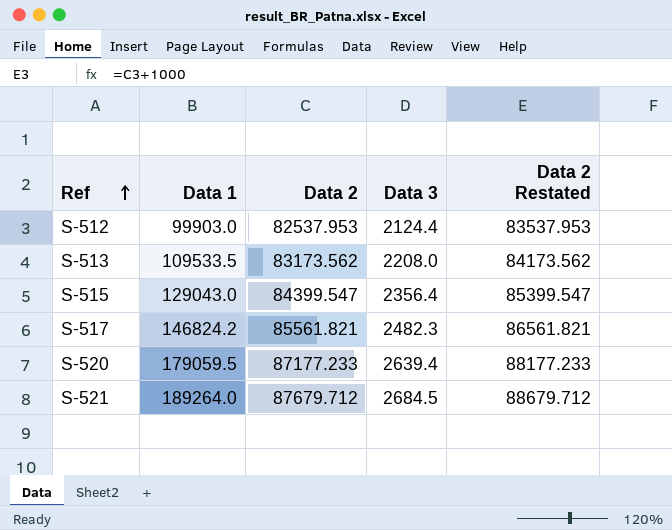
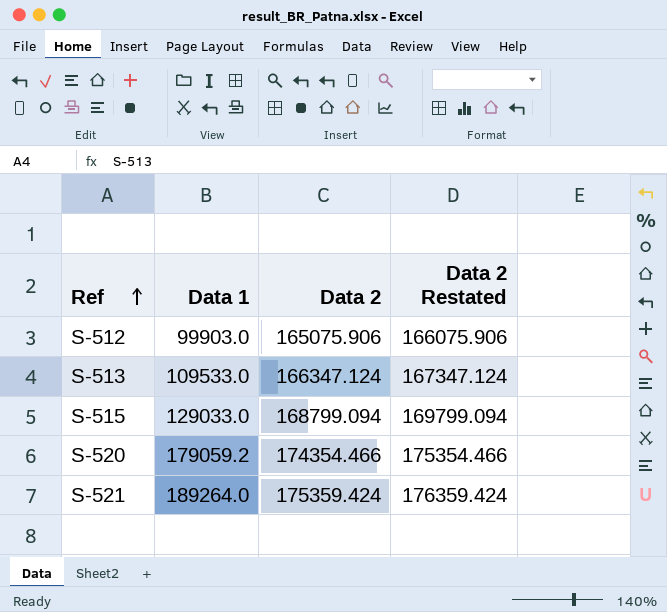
column Data 3 | position: 4 -> none
row S-517: 146824.2 | 85561.821 | 2482.3 | 86561.821 -> none
S-512 | Data 2: 82537.953 -> 165075.906
S-512 | Data 2 Restated: 83537.953 -> 166075.906
S-513 | Data 1: 109533.5 -> 109533.0
S-513 | Data 2: 83173.562 -> 166347.124
S-513 | Data 2 Restated: 84173.562 -> 167347.124
S-515 | Data 1: 129043.0 -> 129033.0
S-515 | Data 2: 84399.547 -> 168799.094
S-515 | Data 2 Restated: 85399.547 -> 169799.094
S-520 | Data 1: 179059.5 -> 179059.2
S-520 | Data 2: 87177.233 -> 174354.466
S-520 | Data 2 Restated: 88177.233 -> 175354.466
S-521 | Data 2: 87679.712 -> 175359.424
S-521 | Data 2 Restated: 88679.712 -> 176359.424

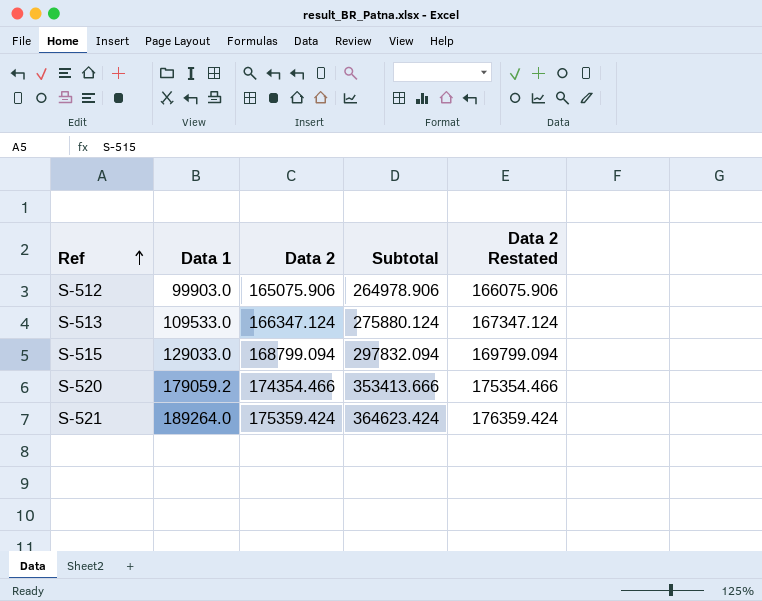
column Subtotal | formula: none -> [Data 1] + [Data 2]

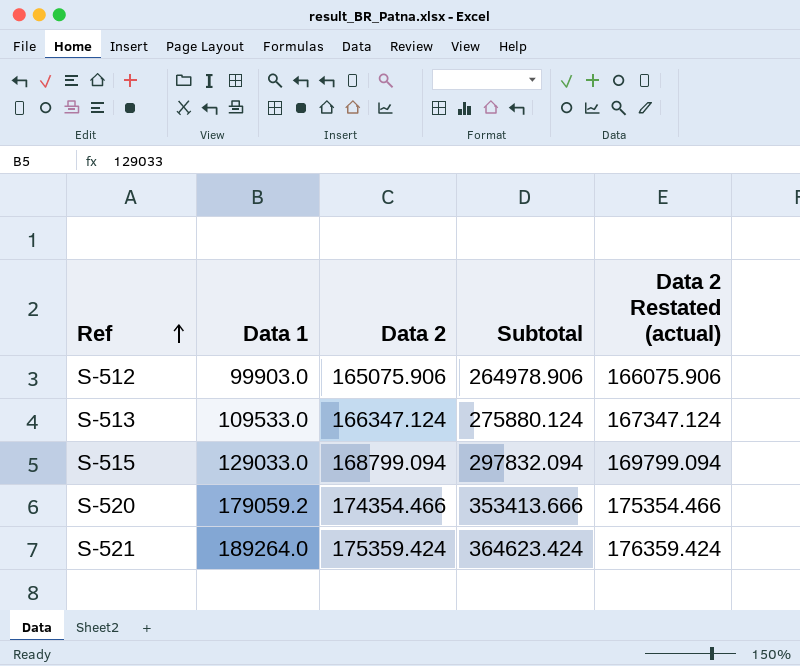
column name: Data 2 Restated -> Data 2 Restated (actual)

